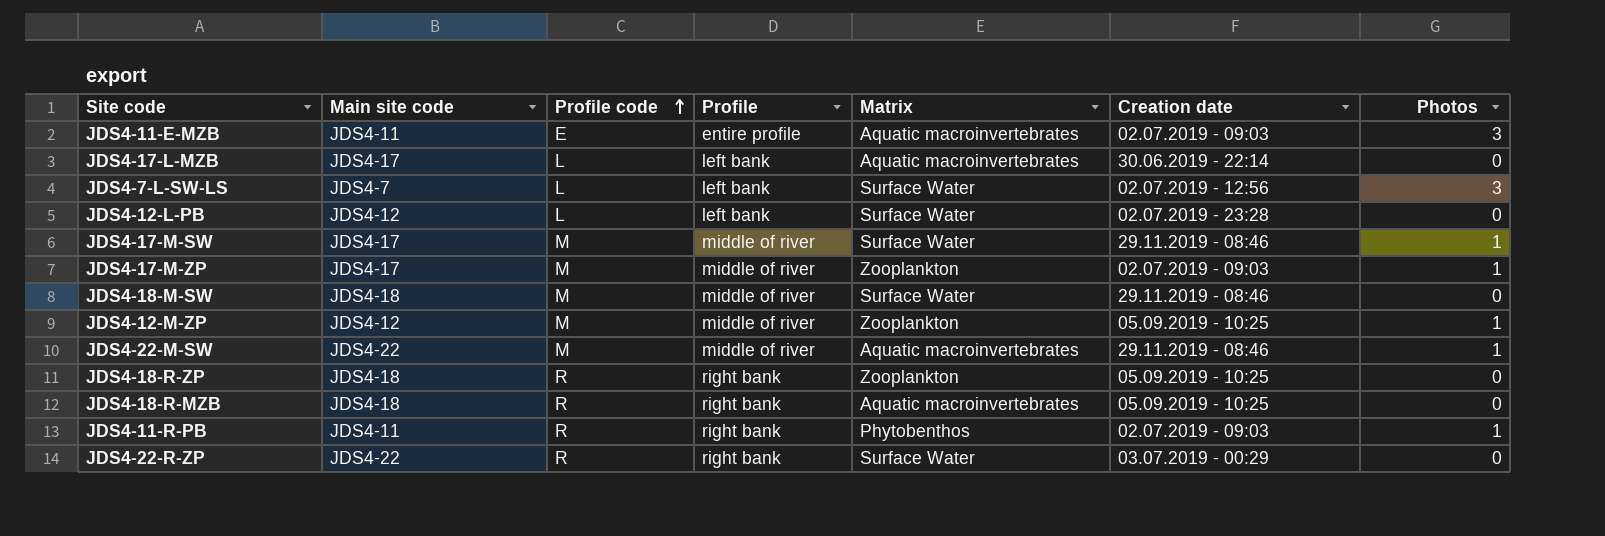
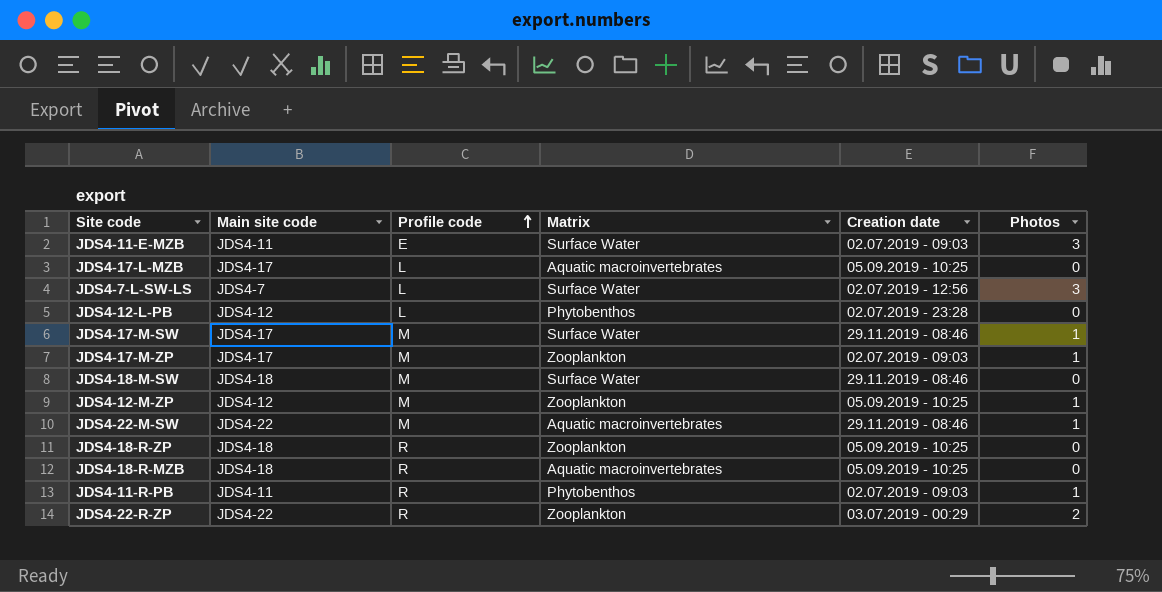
column Profile | position: 4 -> none
JDS4-11-E-MZB | Matrix: Aquatic macroinvertebrates -> Surface Water
JDS4-17-L-MZB | Creation date: 30.06.2019 - 22:14 -> 05.09.2019 - 10:25
JDS4-12-L-PB | Matrix: Surface Water -> Phytobenthos
JDS4-22-R-ZP | Matrix: Surface Water -> Zooplankton
JDS4-22-R-ZP | Photos: 0 -> 2

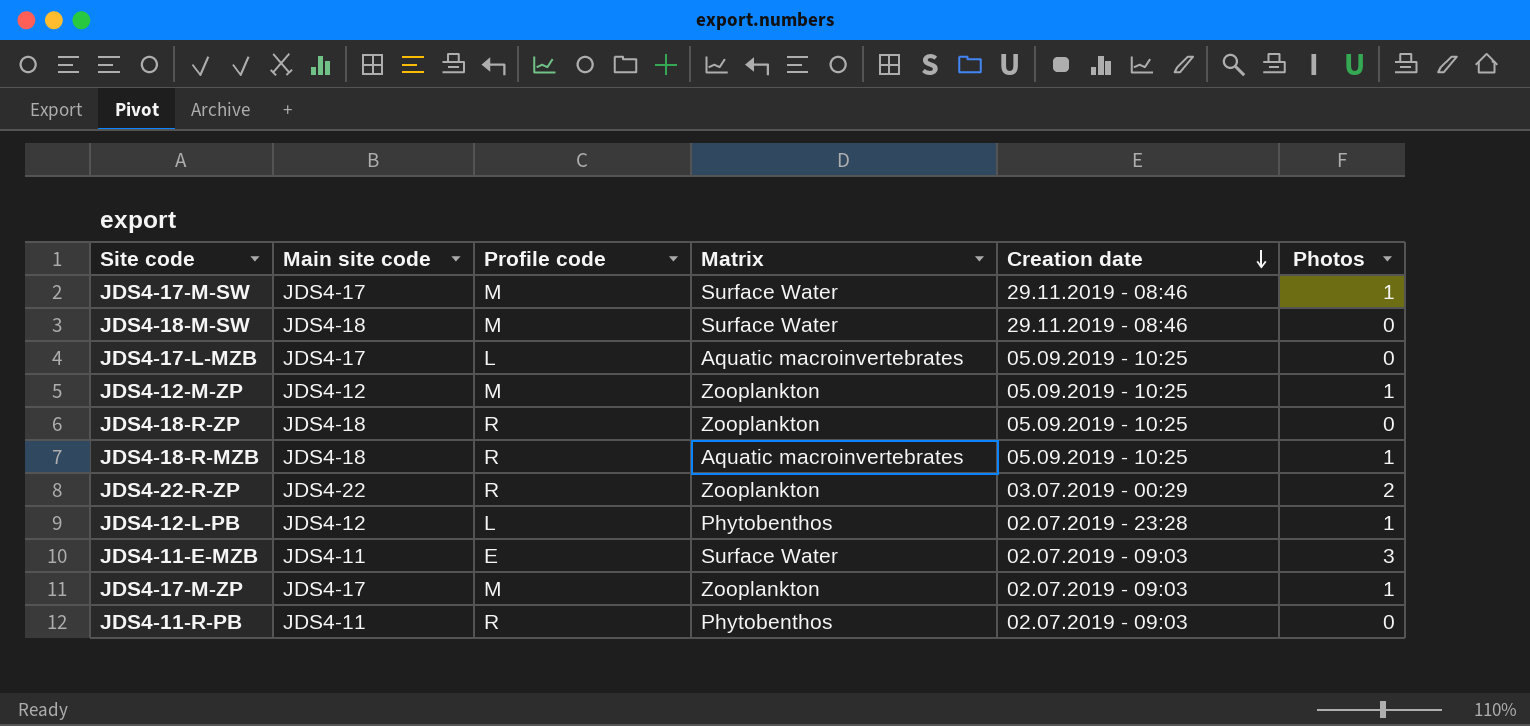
row order: Profile code ascending -> Creation date descending
row JDS4-7-L-SW-LS: JDS4-7 | L | Surface Water | 02.07.2019 - 12:56 | 3 -> none
row JDS4-22-M-SW: JDS4-22 | M | Aquatic macroinvertebrates | 29.11.2019 - 08:46 | 1 -> none
JDS4-18-R-MZB | Photos: 0 -> 1
JDS4-12-L-PB | Photos: 0 -> 1
JDS4-11-R-PB | Photos: 1 -> 0

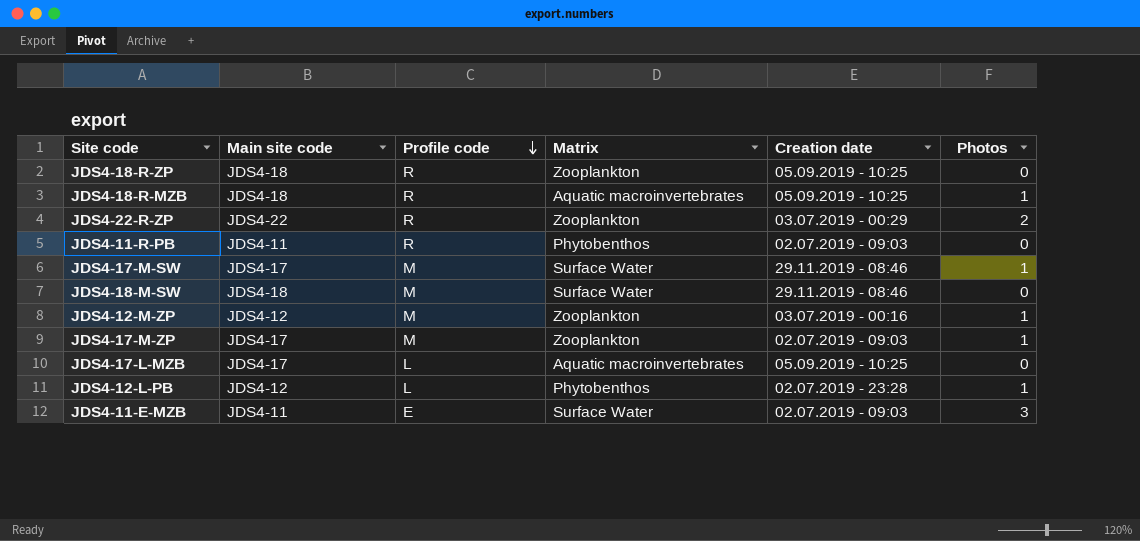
row order: Creation date descending -> Profile code descending
JDS4-12-M-ZP | Creation date: 05.09.2019 - 10:25 -> 03.07.2019 - 00:16

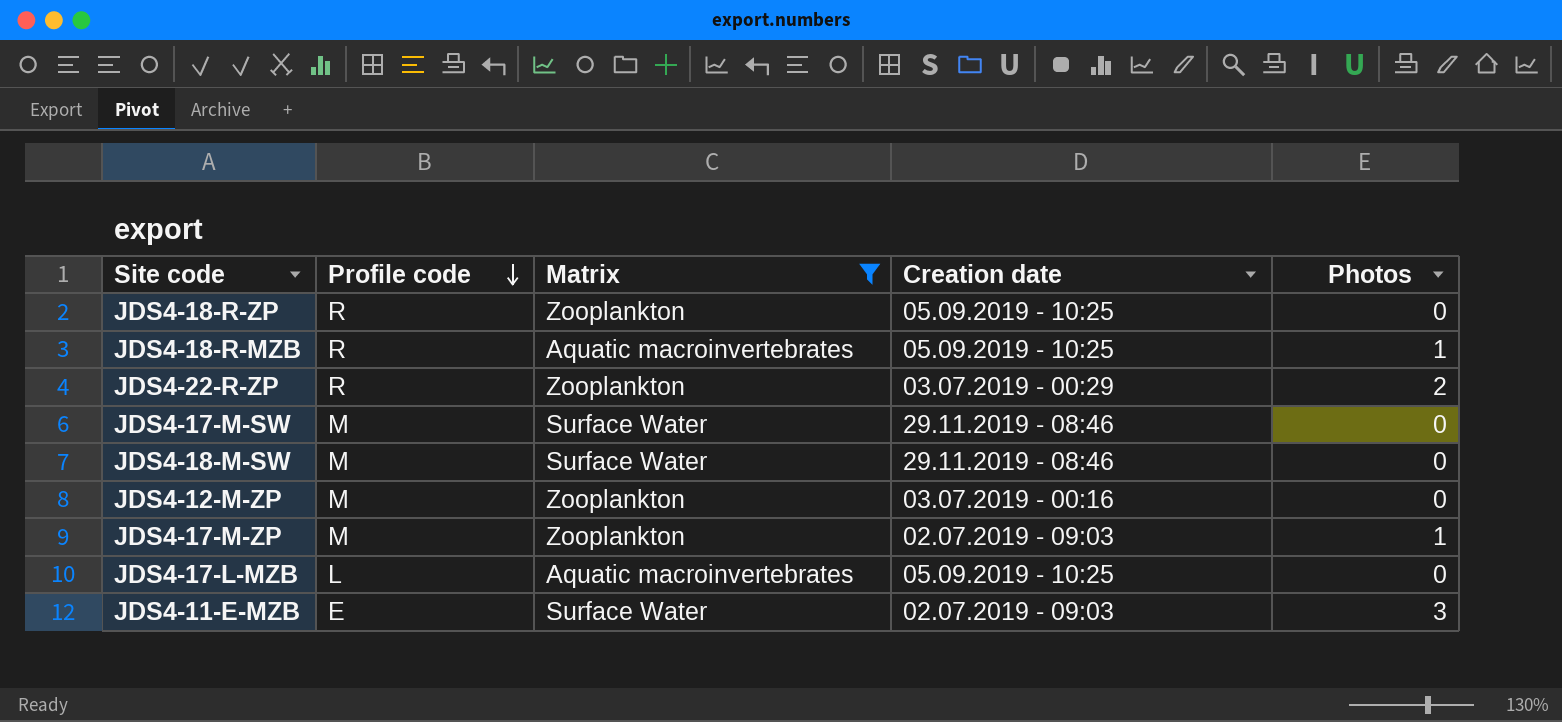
filter: none -> Matrix != Phytobenthos
column Main site code | position: 2 -> none
JDS4-17-M-SW | Photos: 1 -> 0
JDS4-12-M-ZP | Photos: 1 -> 0

